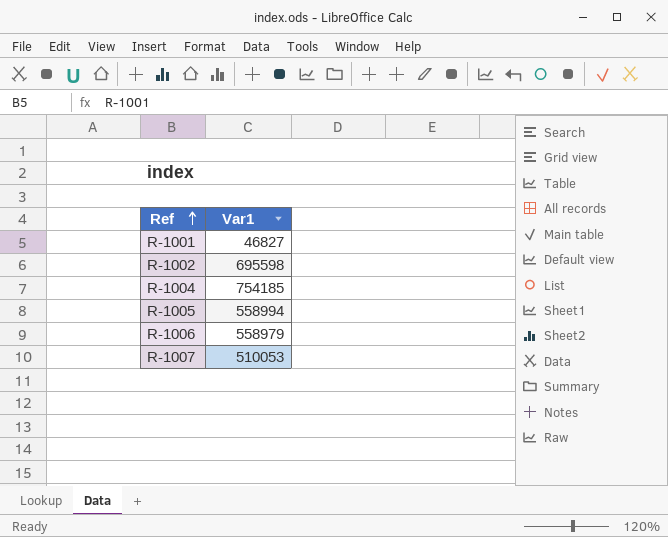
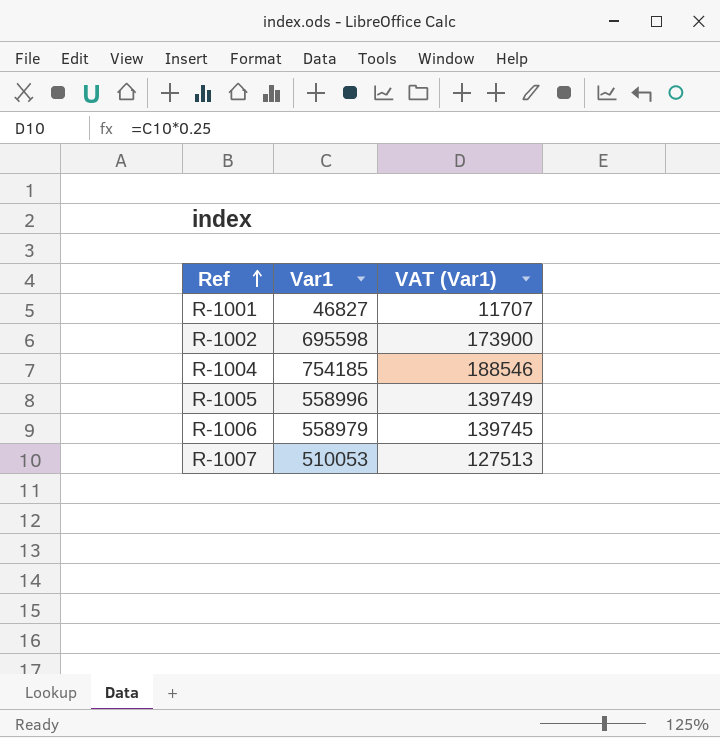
column VAT (Var1) | formula: none -> [Var1] * 0.25
R-1005 | Var1: 558994 -> 558996

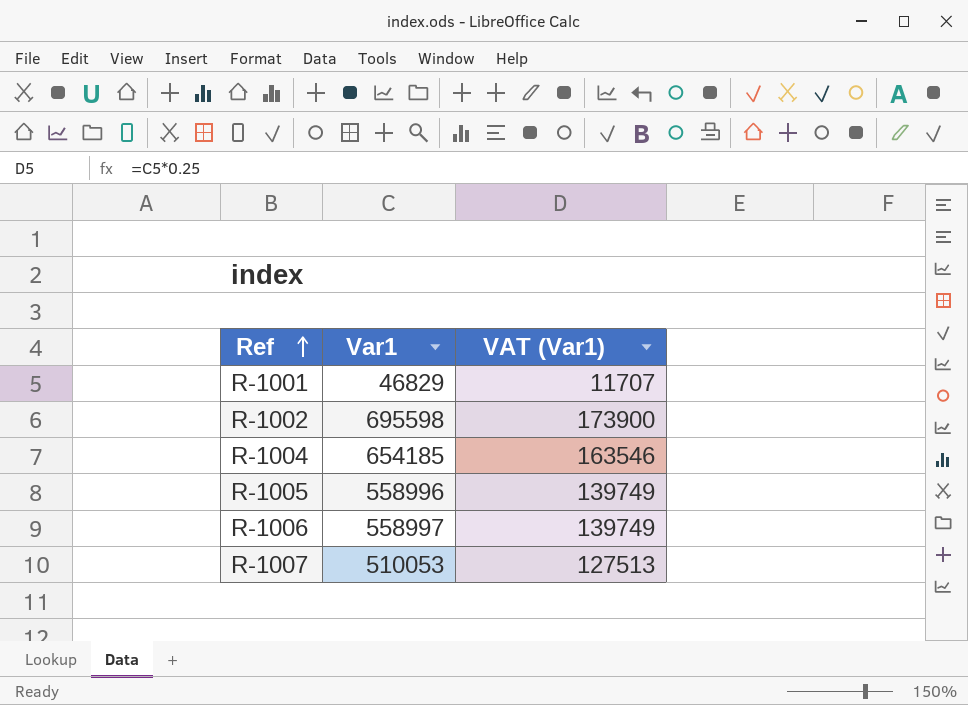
R-1001 | Var1: 46827 -> 46829
R-1004 | Var1: 754185 -> 654185
R-1004 | VAT (Var1): 188546 -> 163546
R-1006 | Var1: 558979 -> 558997
R-1006 | VAT (Var1): 139745 -> 139749

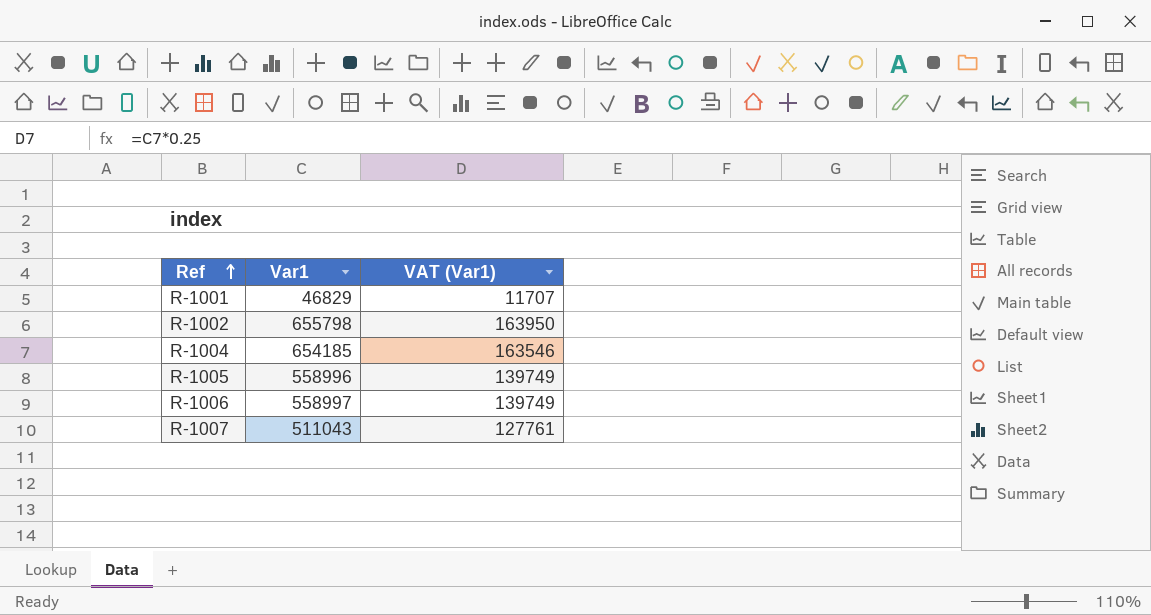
R-1002 | Var1: 695598 -> 655798
R-1002 | VAT (Var1): 173900 -> 163950
R-1007 | Var1: 510053 -> 511043
R-1007 | VAT (Var1): 127513 -> 127761

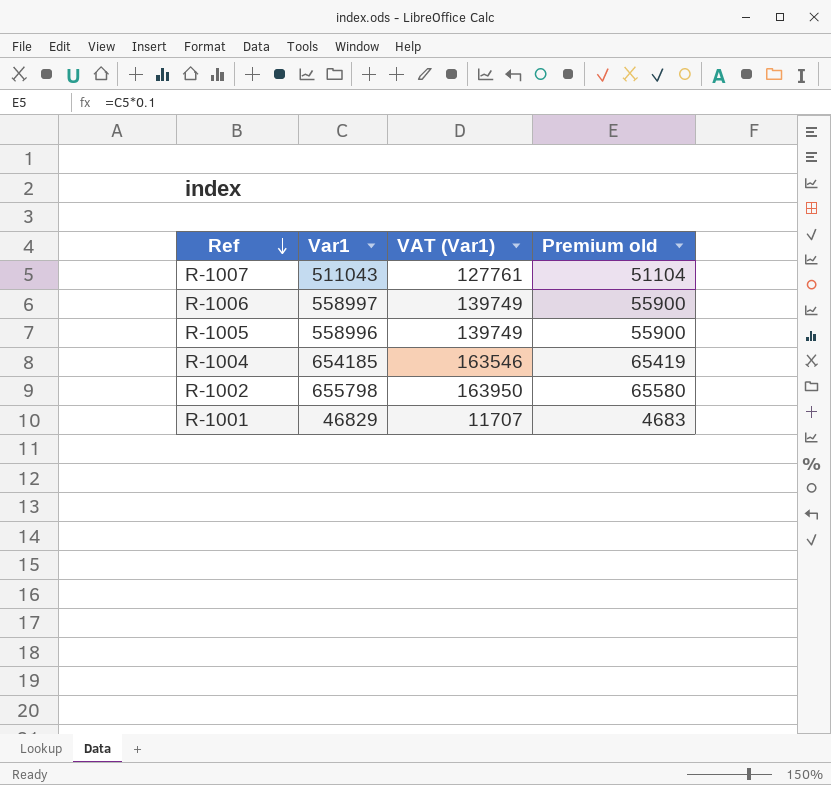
row order: Ref ascending -> Ref descending
column Premium old | formula: none -> [Var1] * 0.1

